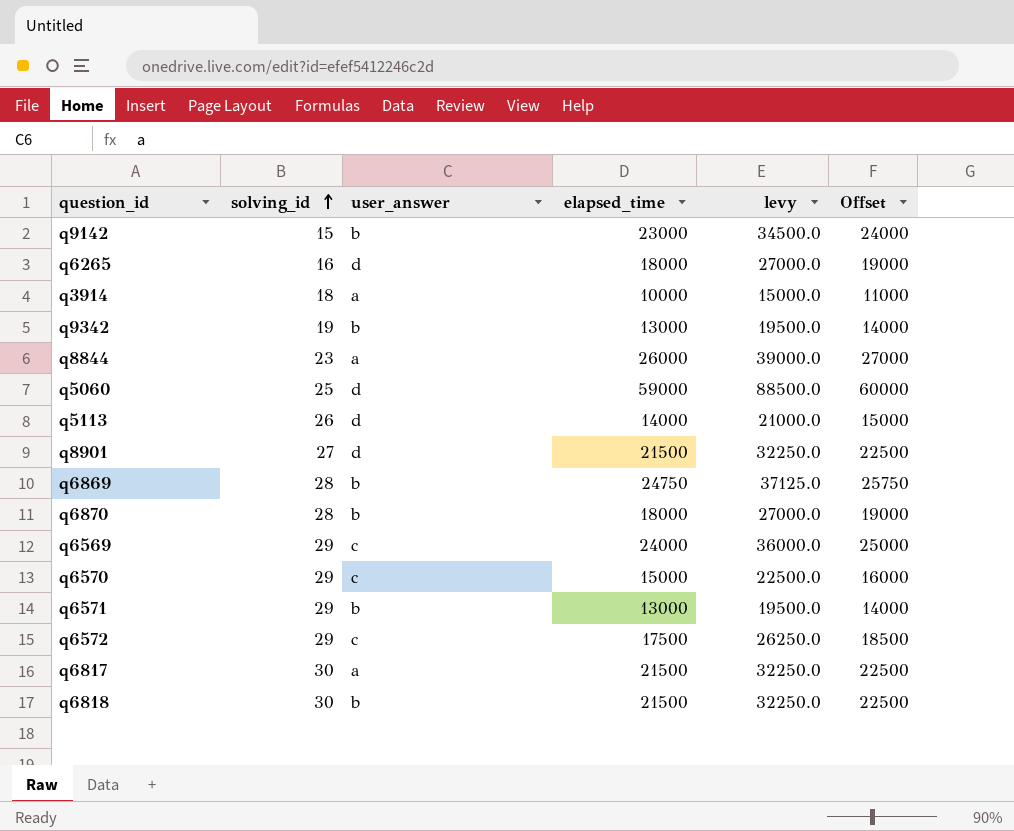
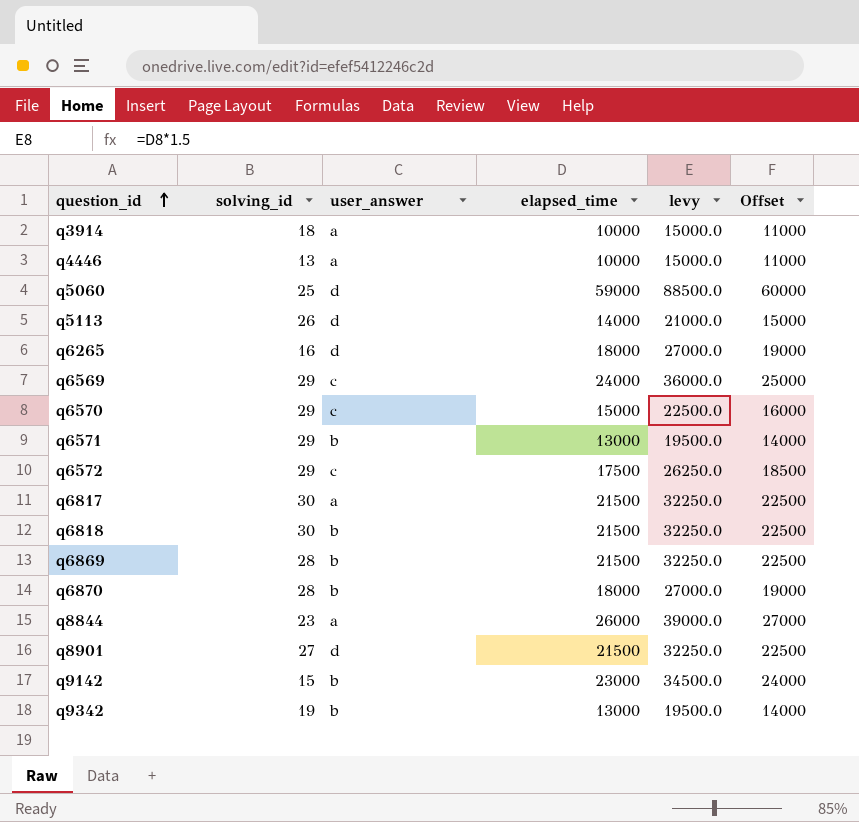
row order: solving_id ascending -> question_id ascending
row q4446: none -> 13 | a | 10000 | 15000.0 | 11000
q6869 | elapsed_time: 24750 -> 21500
q6869 | levy: 37125.0 -> 32250.0
q6869 | Offset: 25750 -> 22500

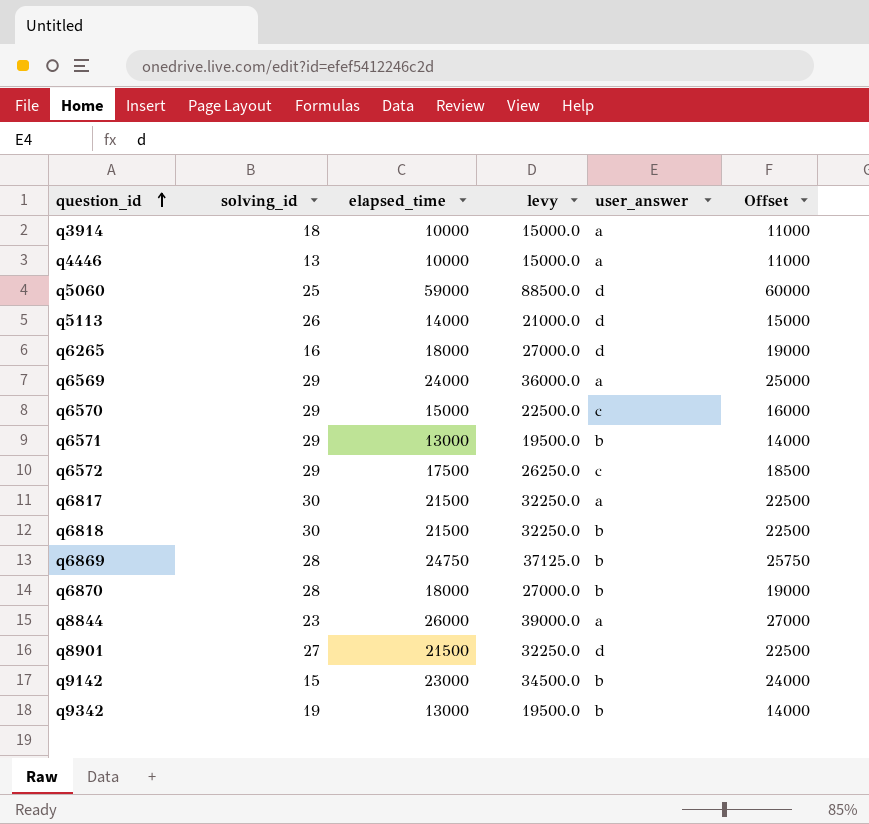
column user_answer | position: 3 -> 5
q6569 | user_answer: c -> a
q6869 | elapsed_time: 21500 -> 24750
q6869 | levy: 32250.0 -> 37125.0
q6869 | Offset: 22500 -> 25750

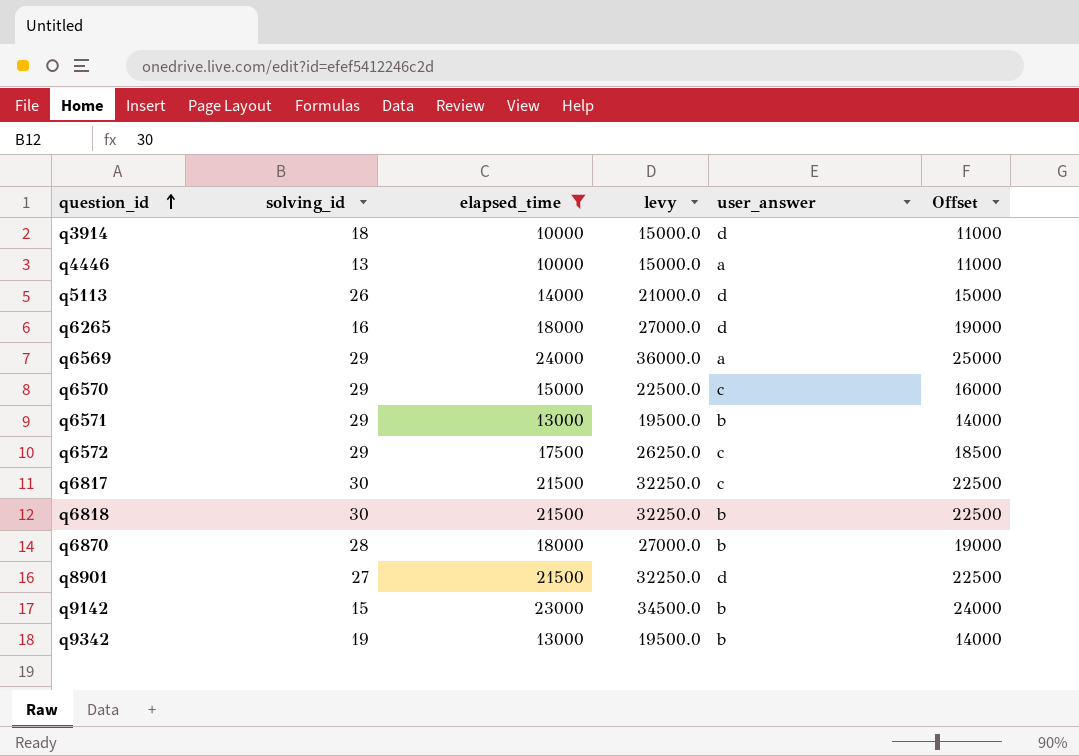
filter: none -> elapsed_time <= 24000
q3914 | user_answer: a -> d
q6817 | user_answer: a -> c

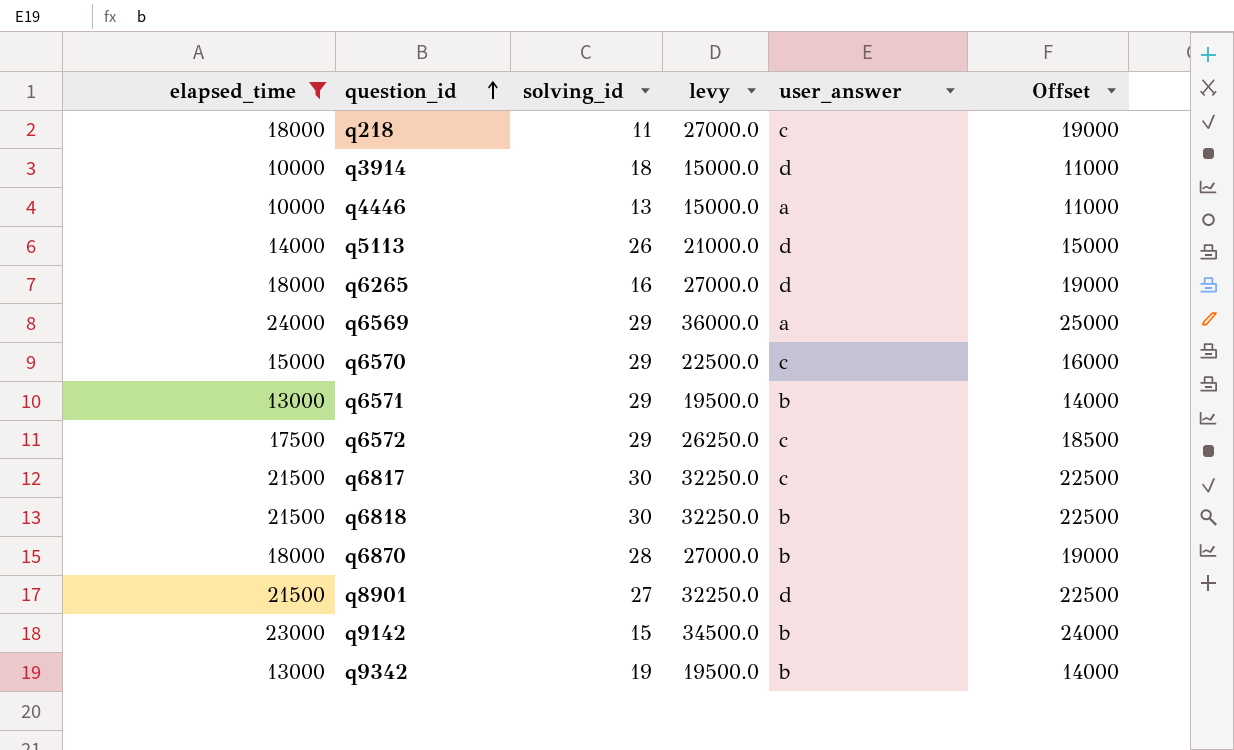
column elapsed_time | position: 3 -> 1
row q218: none -> 18000 | 11 | 27000.0 | c | 19000

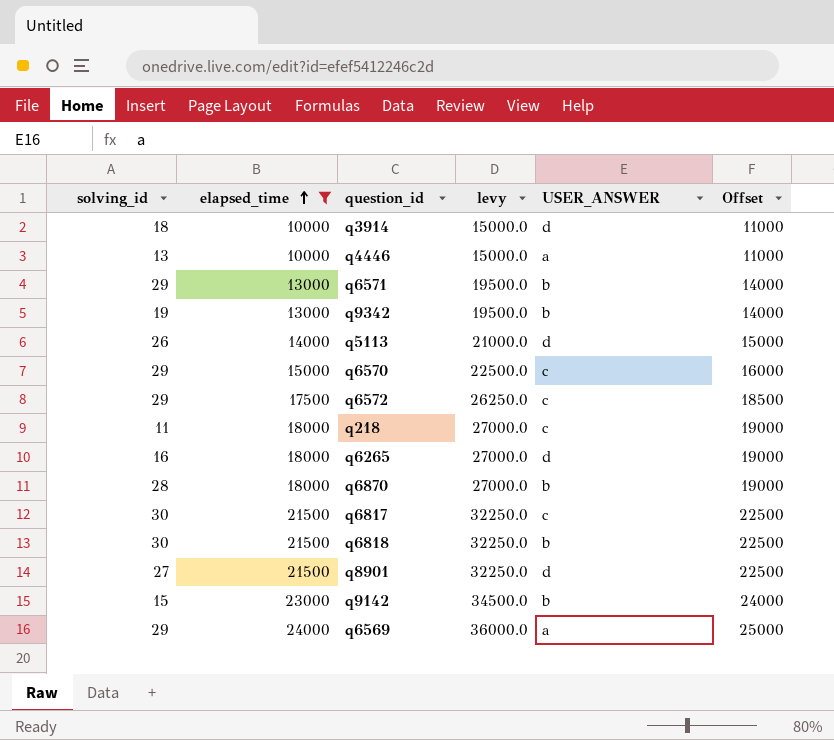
row order: question_id ascending -> elapsed_time ascending
column solving_id | position: 3 -> 1
column name: user_answer -> USER_ANSWER

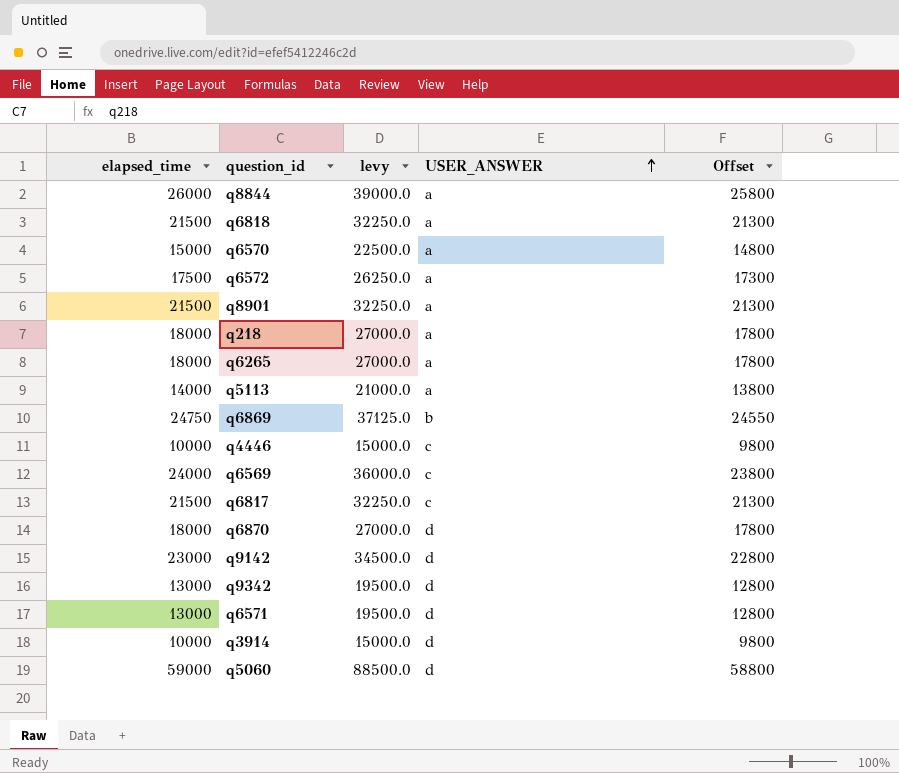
filter: elapsed_time <= 24000 -> none
row order: elapsed_time ascending -> USER_ANSWER ascending
column solving_id | position: 1 -> none
column Offset | formula: [elapsed_time] + 1000 -> [elapsed_time] - 200
q6818 | USER_ANSWER: b -> a
q6570 | USER_ANSWER: c -> a
q6572 | USER_ANSWER: c -> a
q8901 | USER_ANSWER: d -> a
q218 | USER_ANSWER: c -> a
q6265 | USER_ANSWER: d -> a
q5113 | USER_ANSWER: d -> a
q4446 | USER_ANSWER: a -> c
q6569 | USER_ANSWER: a -> c
q6870 | USER_ANSWER: b -> d
q9142 | USER_ANSWER: b -> d
q9342 | USER_ANSWER: b -> d
q6571 | USER_ANSWER: b -> d

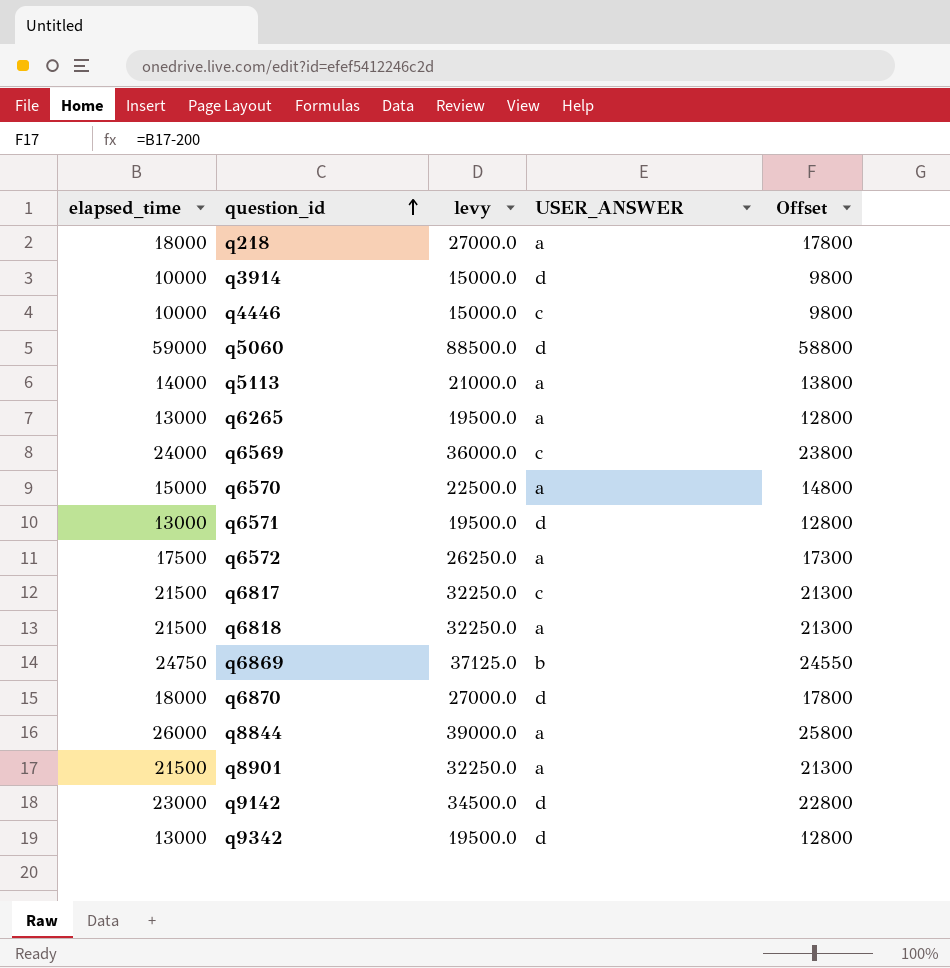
row order: USER_ANSWER ascending -> question_id ascending
q6265 | elapsed_time: 18000 -> 13000
q6265 | levy: 27000.0 -> 19500.0
q6265 | Offset: 17800 -> 12800

